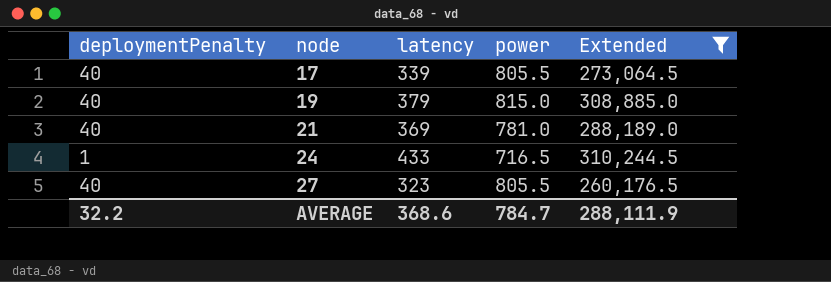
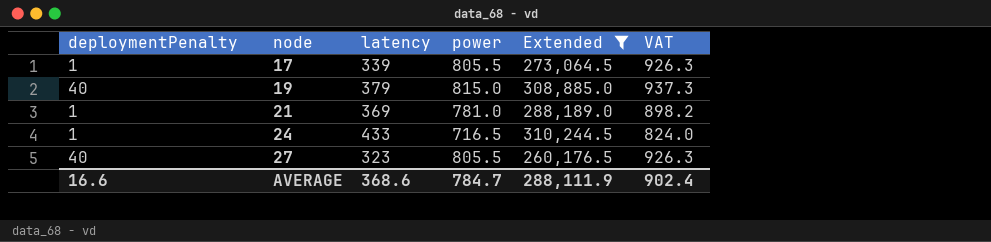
column VAT | formula: none -> [power] * 1.15
17 | deploymentPenalty: 40 -> 1
21 | deploymentPenalty: 40 -> 1
AVERAGE | deploymentPenalty: 32.2 -> 16.6

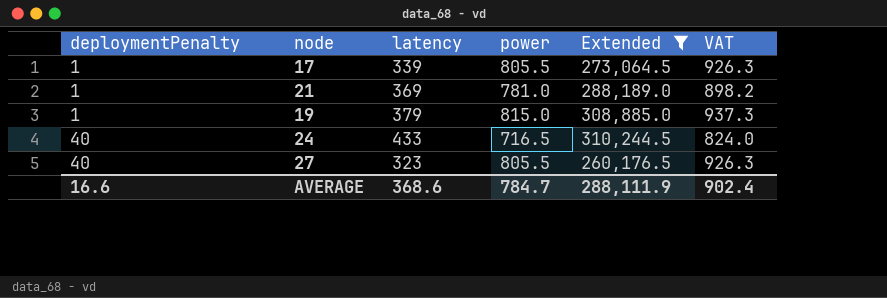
row order: node ascending -> deploymentPenalty ascending
19 | deploymentPenalty: 40 -> 1
24 | deploymentPenalty: 1 -> 40

